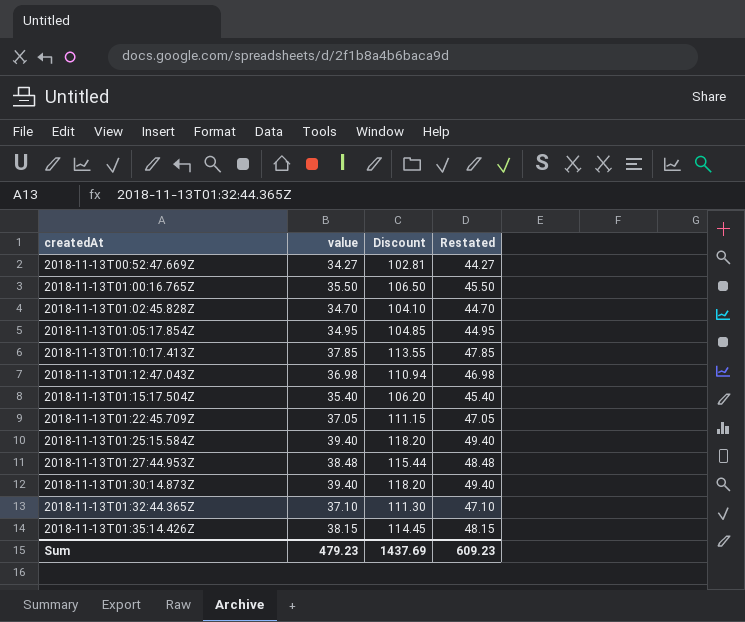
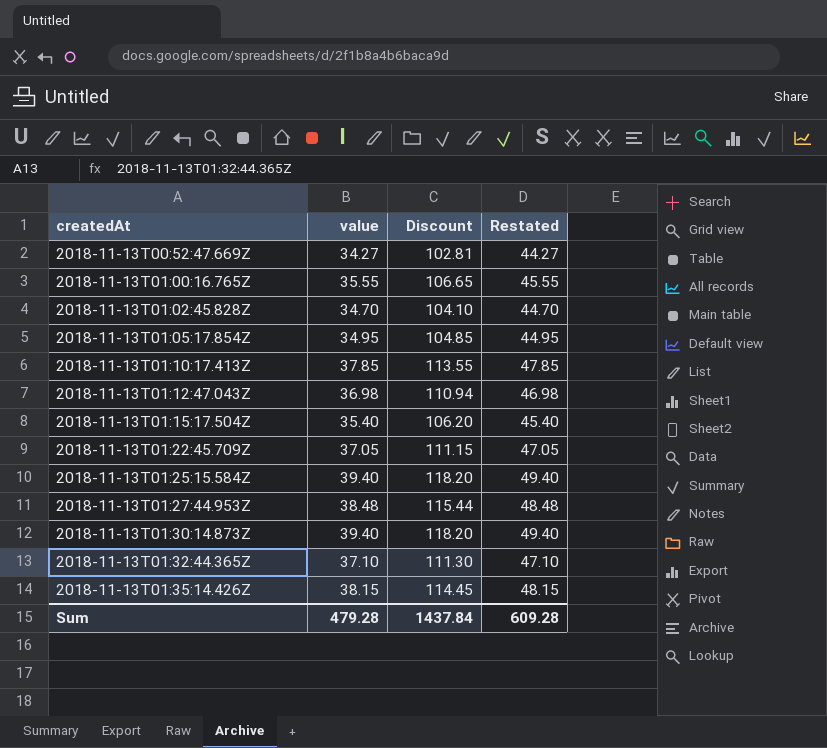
2018-11-13T01:00:16.765Z | value: 35.50 -> 35.55
2018-11-13T01:00:16.765Z | Discount: 106.50 -> 106.65
2018-11-13T01:00:16.765Z | Restated: 45.50 -> 45.55
Sum | value: 479.23 -> 479.28
Sum | Discount: 1437.69 -> 1437.84
Sum | Restated: 609.23 -> 609.28

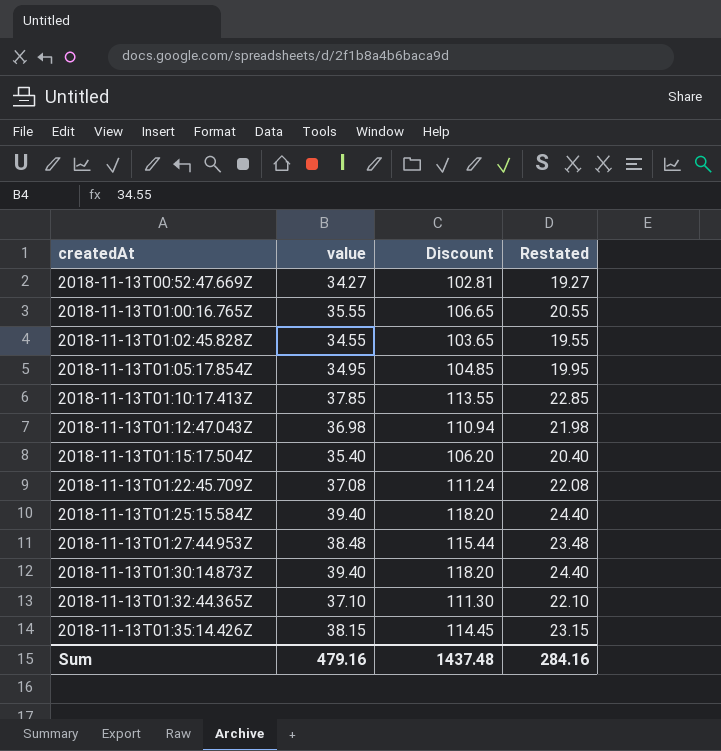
column Restated | formula: [value] + 10 -> [value] - 15
2018-11-13T01:02:45.828Z | value: 34.70 -> 34.55
2018-11-13T01:02:45.828Z | Discount: 104.10 -> 103.65
2018-11-13T01:22:45.709Z | value: 37.05 -> 37.08
2018-11-13T01:22:45.709Z | Discount: 111.15 -> 111.24
Sum | value: 479.28 -> 479.16
Sum | Discount: 1437.84 -> 1437.48
Sum | Restated: 609.28 -> 284.16

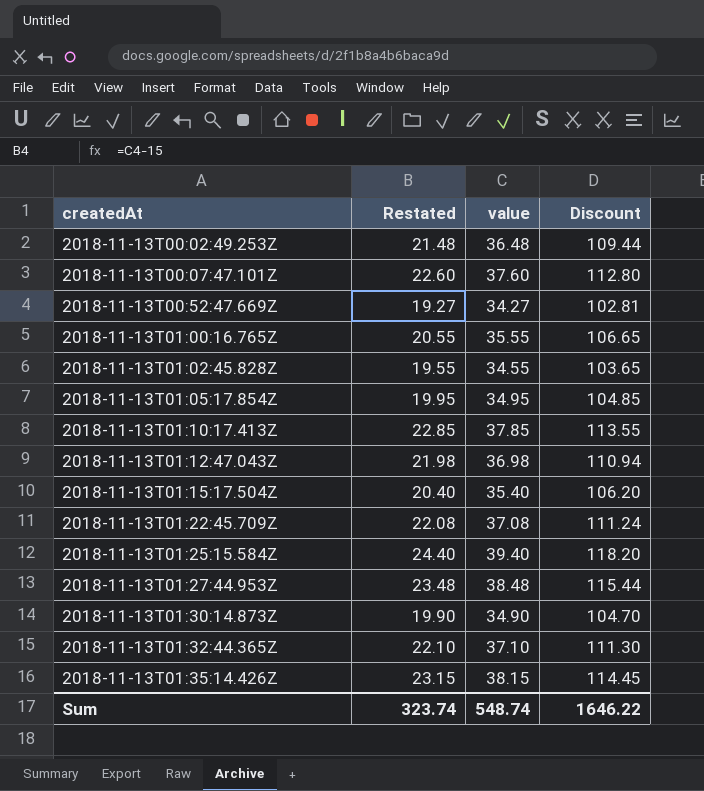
column Restated | position: 4 -> 2
row 2018-11-13T00:02:49.253Z: none -> 21.48 | 36.48 | 109.44
row 2018-11-13T00:07:47.101Z: none -> 22.60 | 37.60 | 112.80
2018-11-13T01:30:14.873Z | Restated: 24.40 -> 19.90
2018-11-13T01:30:14.873Z | value: 39.40 -> 34.90
2018-11-13T01:30:14.873Z | Discount: 118.20 -> 104.70
Sum | Restated: 284.16 -> 323.74
Sum | value: 479.16 -> 548.74
Sum | Discount: 1437.48 -> 1646.22

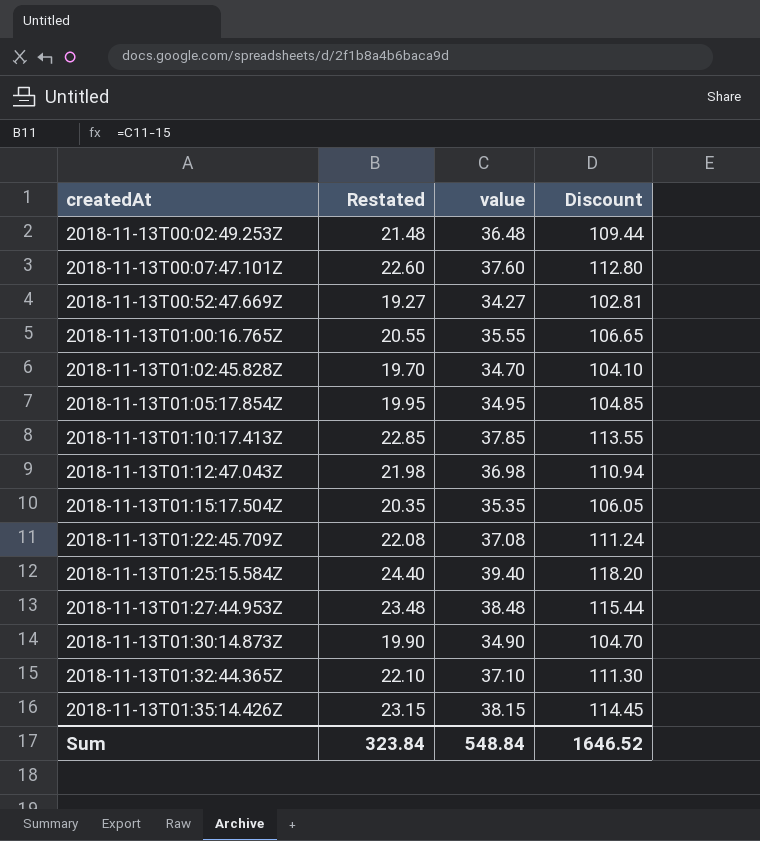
2018-11-13T01:02:45.828Z | Restated: 19.55 -> 19.70
2018-11-13T01:02:45.828Z | value: 34.55 -> 34.70
2018-11-13T01:02:45.828Z | Discount: 103.65 -> 104.10
2018-11-13T01:15:17.504Z | Restated: 20.40 -> 20.35
2018-11-13T01:15:17.504Z | value: 35.40 -> 35.35
2018-11-13T01:15:17.504Z | Discount: 106.20 -> 106.05
Sum | Restated: 323.74 -> 323.84
Sum | value: 548.74 -> 548.84
Sum | Discount: 1646.22 -> 1646.52

